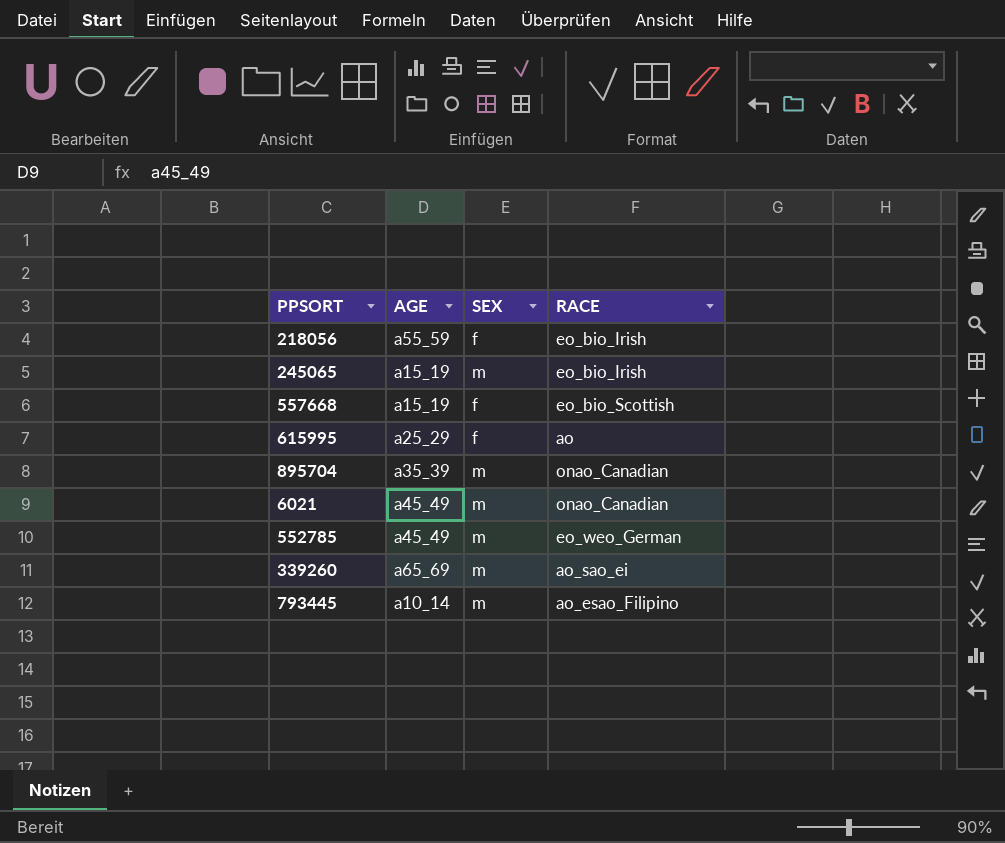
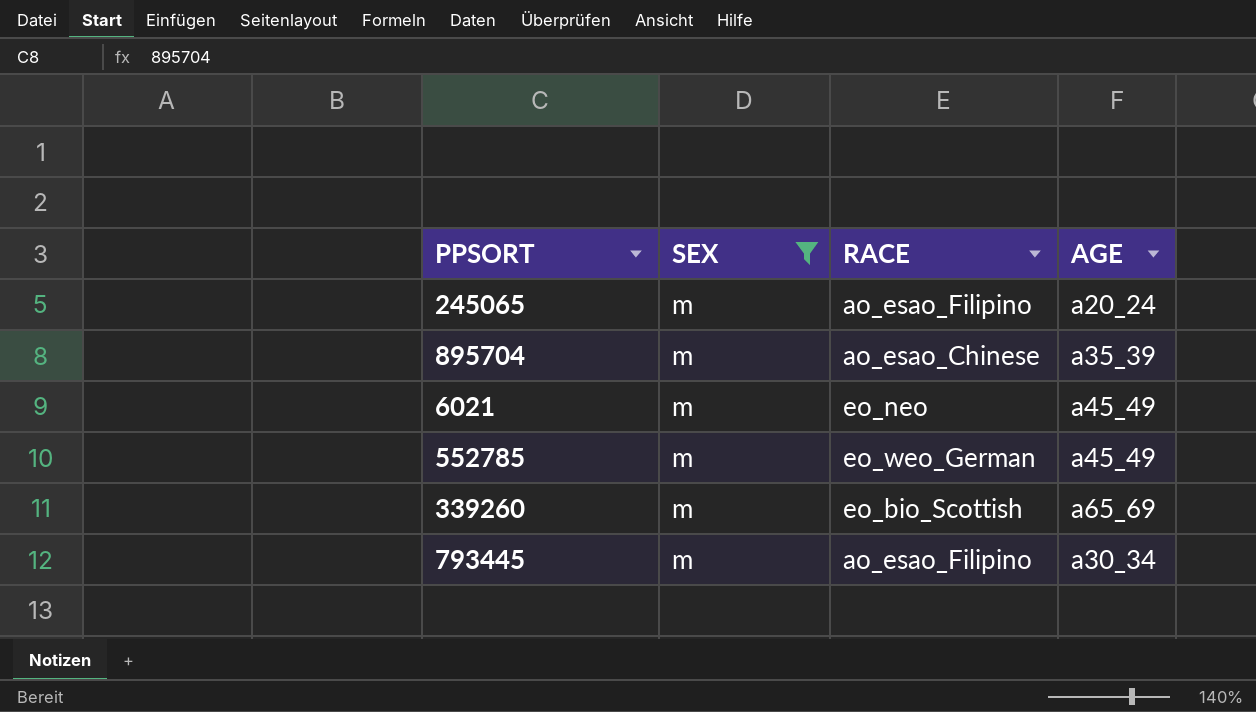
filter: none -> SEX = m
column AGE | position: 2 -> 4
245065 | RACE: eo_bio_Irish -> ao_esao_Filipino
245065 | AGE: a15_19 -> a20_24
895704 | RACE: onao_Canadian -> ao_esao_Chinese
6021 | RACE: onao_Canadian -> eo_neo
339260 | RACE: ao_sao_ei -> eo_bio_Scottish
793445 | AGE: a10_14 -> a30_34

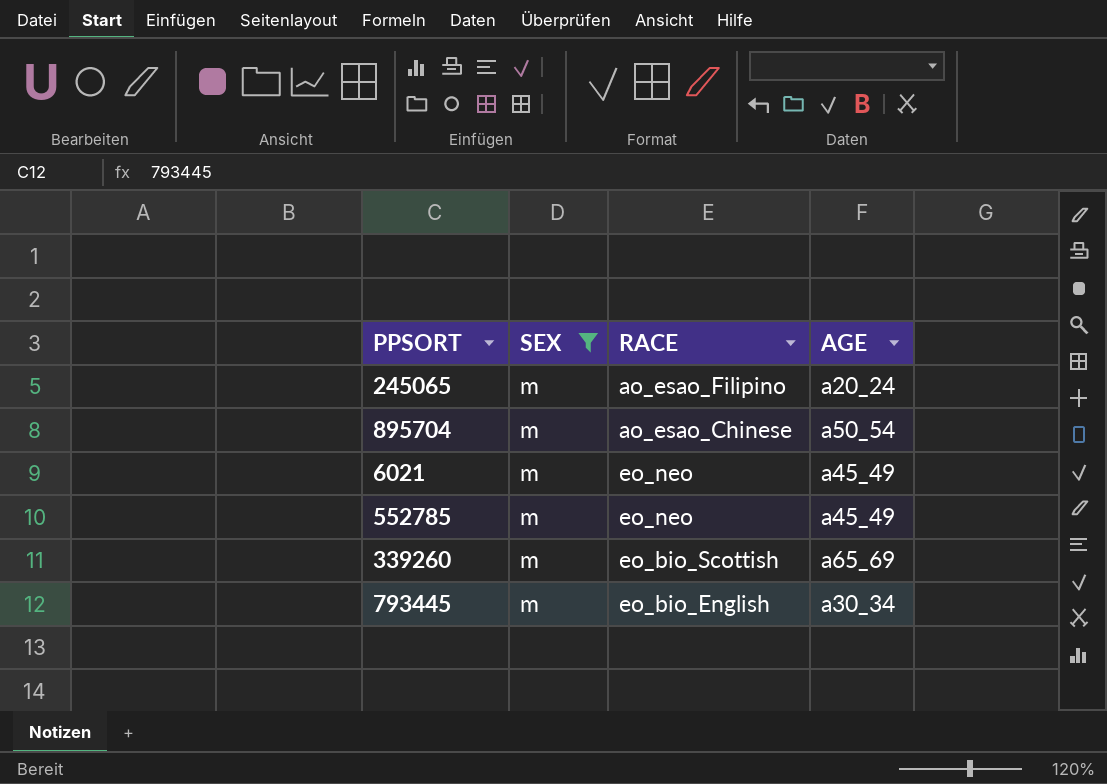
895704 | AGE: a35_39 -> a50_54
552785 | RACE: eo_weo_German -> eo_neo
793445 | RACE: ao_esao_Filipino -> eo_bio_English

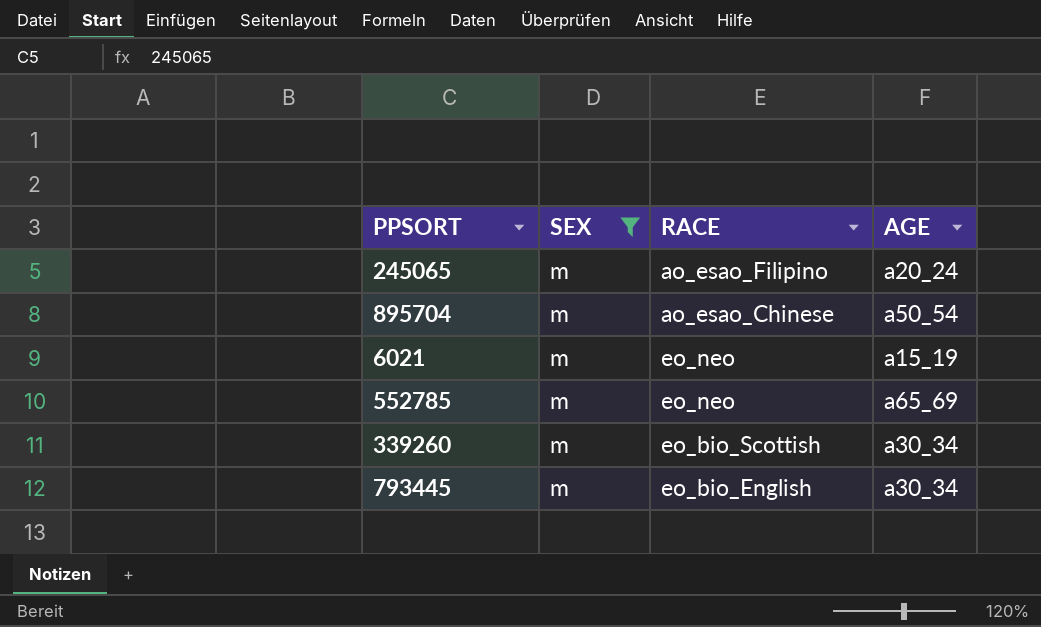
6021 | AGE: a45_49 -> a15_19
552785 | AGE: a45_49 -> a65_69
339260 | AGE: a65_69 -> a30_34

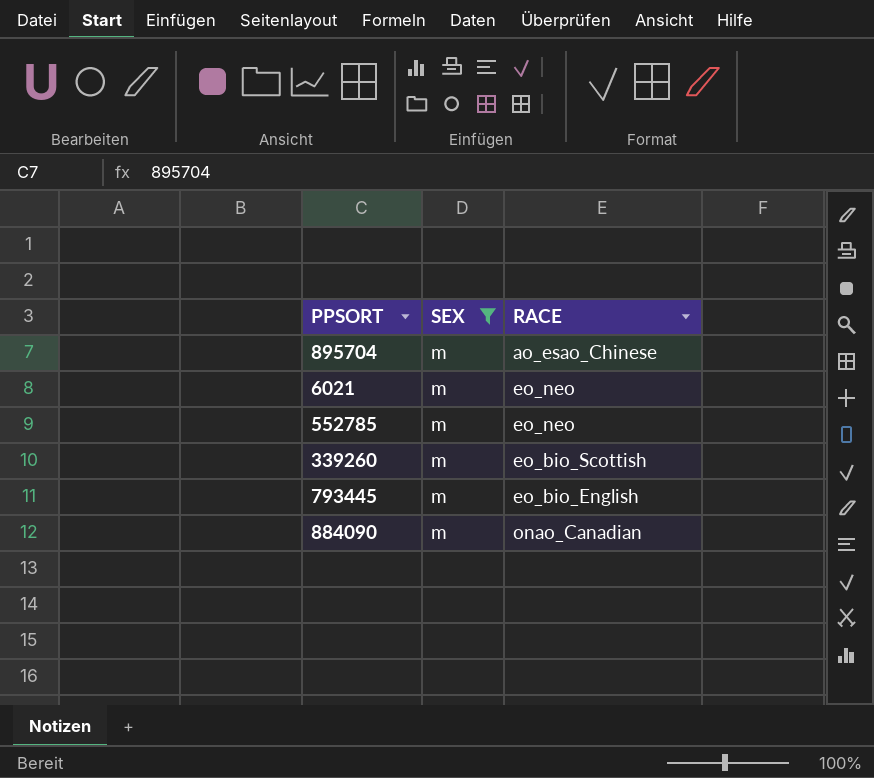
column AGE | position: 4 -> none
row 245065: m | ao_esao_Filipino | a20_24 -> none
row 884090: none -> m | onao_Canadian

